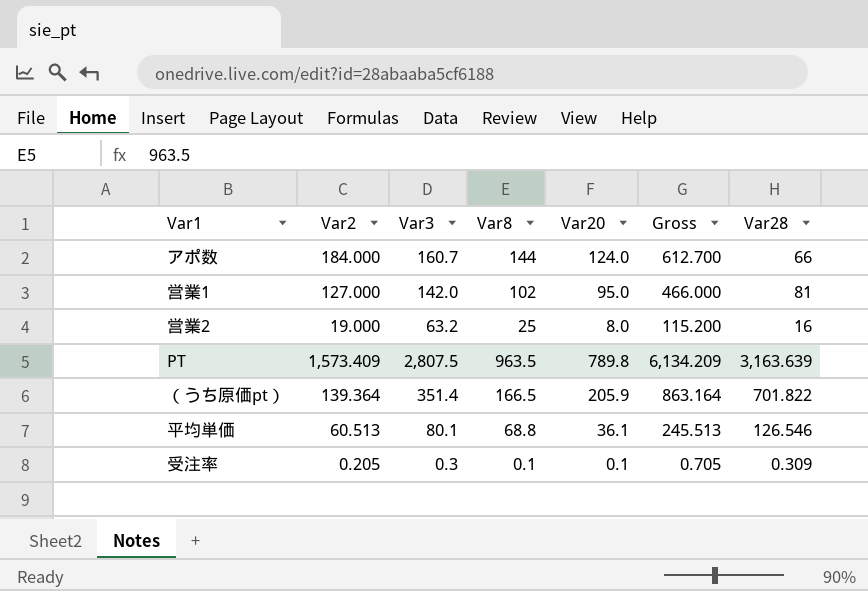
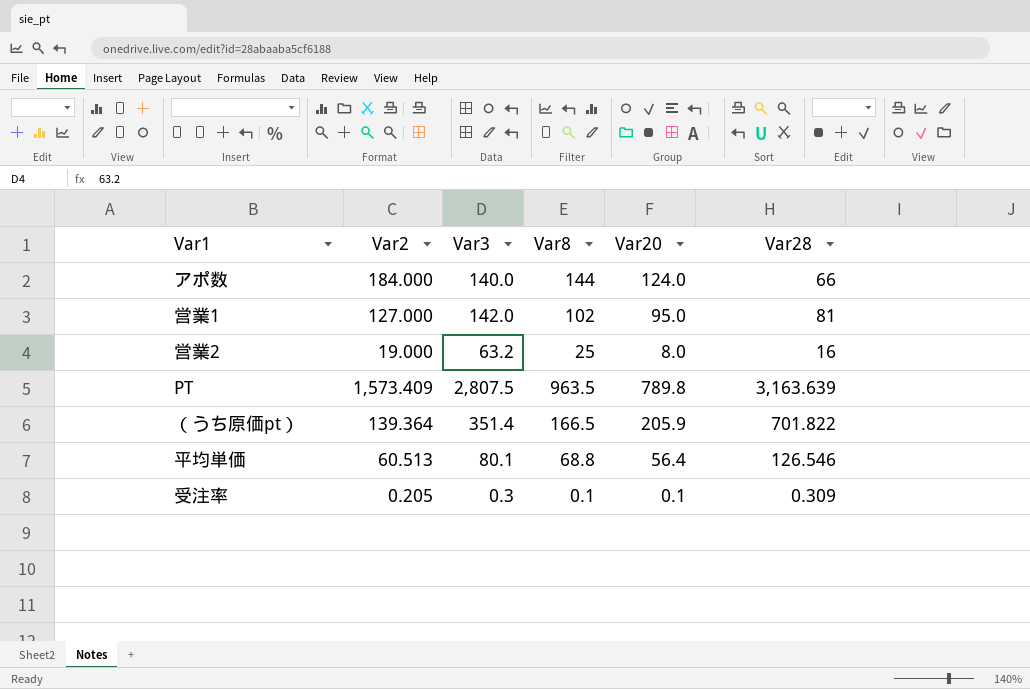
column Gross | formula: [Var2] + [Var3] + [Var8] + [Var20] -> none
アポ数 | Var3: 160.7 -> 140.0
平均単価 | Var20: 36.1 -> 56.4

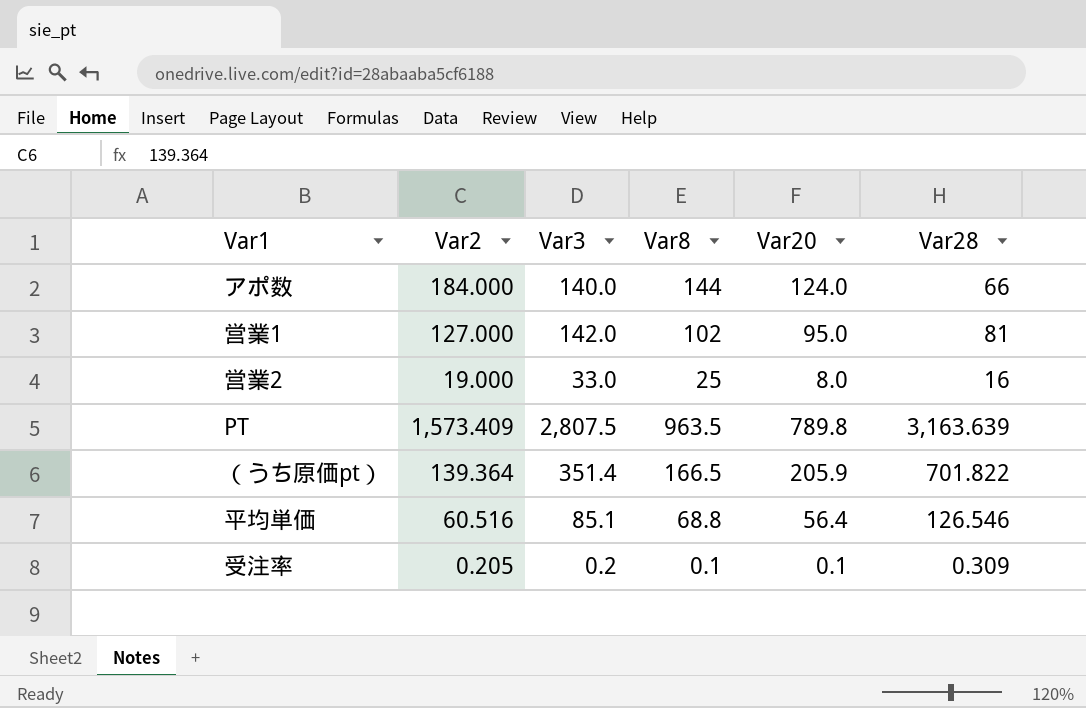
営業2 | Var3: 63.2 -> 33.0
平均単価 | Var2: 60.513 -> 60.516
平均単価 | Var3: 80.1 -> 85.1
受注率 | Var3: 0.3 -> 0.2

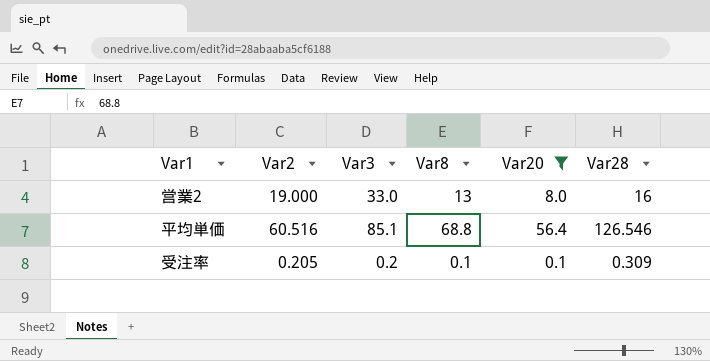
filter: none -> Var20 <= 56.4
営業2 | Var8: 25 -> 13

